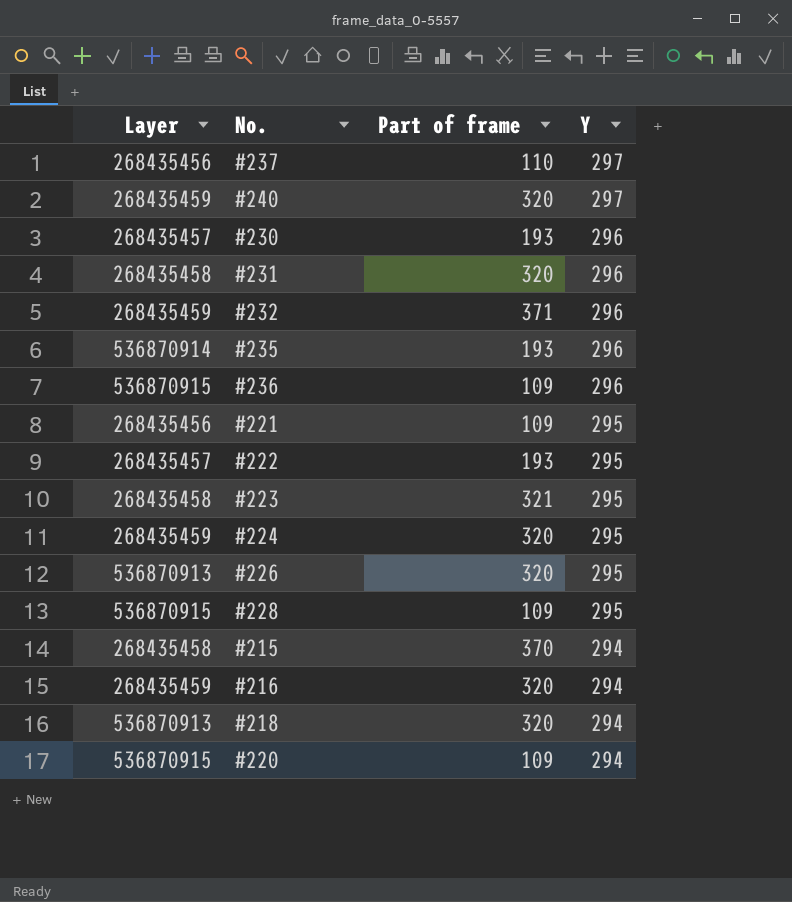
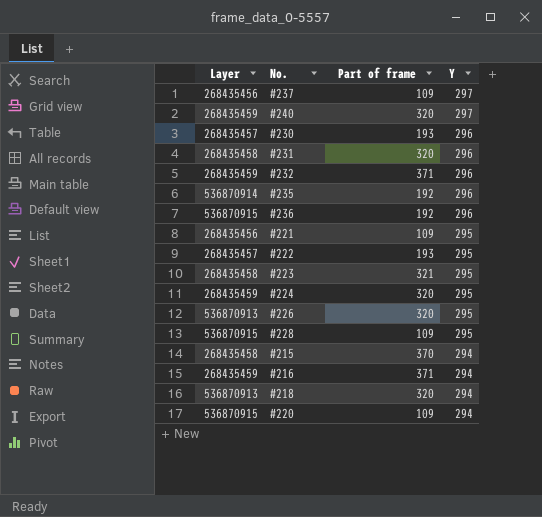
#237 | Part of frame: 110 -> 109
#235 | Part of frame: 193 -> 192
#236 | Part of frame: 109 -> 192
#216 | Part of frame: 320 -> 371

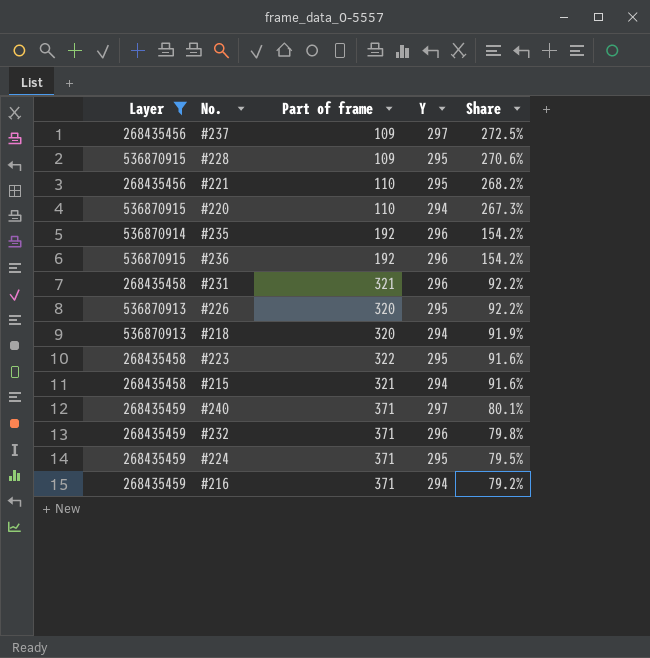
filter: none -> Layer != 268435457
row order: Y descending -> Share descending
column Share | formula: none -> [Y] / [Part of frame]
#221 | Part of frame: 109 -> 110
#220 | Part of frame: 109 -> 110
#231 | Part of frame: 320 -> 321
#223 | Part of frame: 321 -> 322
#215 | Part of frame: 370 -> 321
#240 | Part of frame: 320 -> 371
#224 | Part of frame: 320 -> 371

